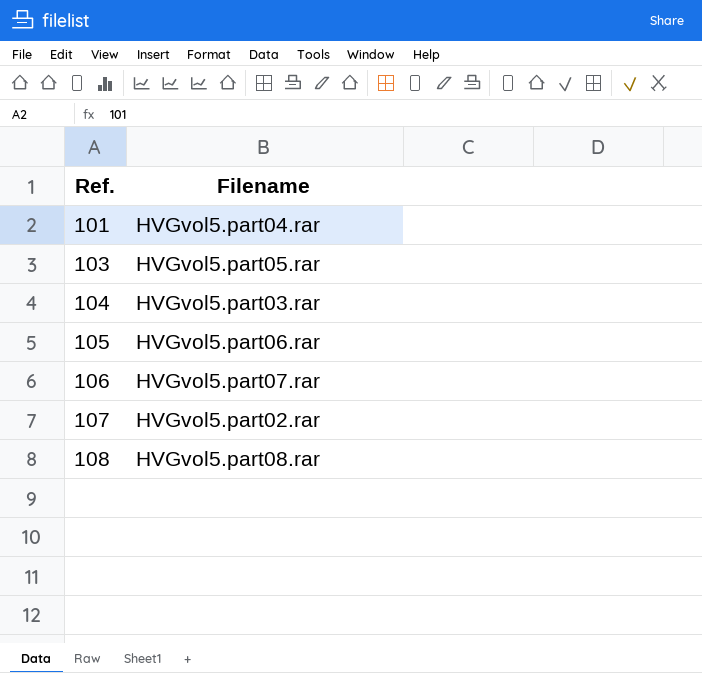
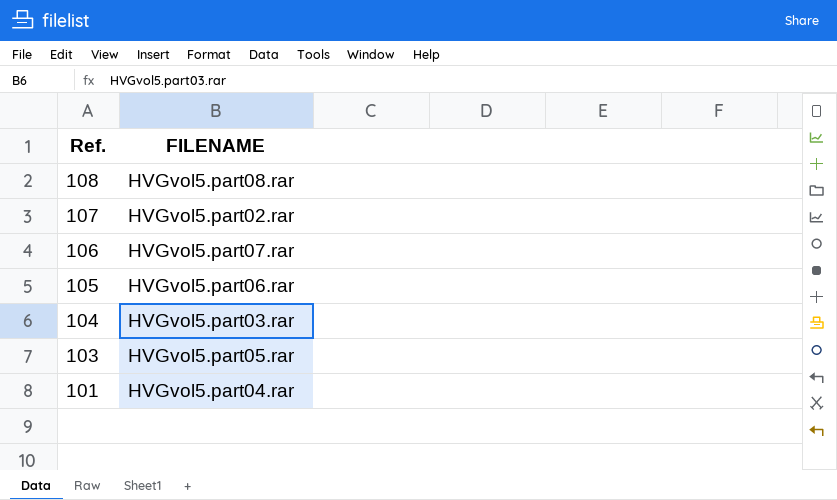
row order: Ref. ascending -> Ref. descending
column name: Filename -> FILENAME

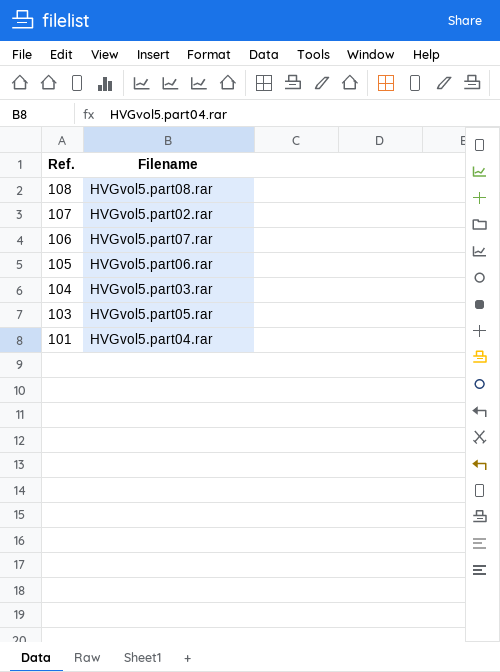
column name: FILENAME -> Filename

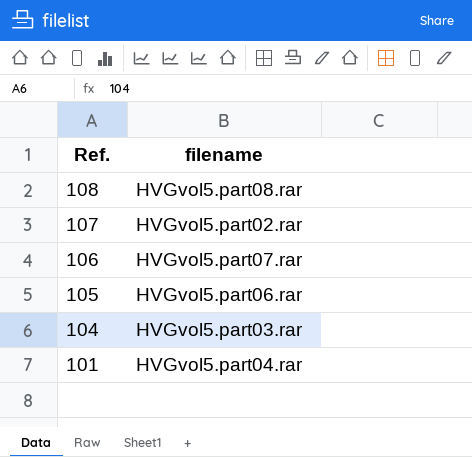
column name: Filename -> filename
row 103: HVGvol5.part05.rar -> none

